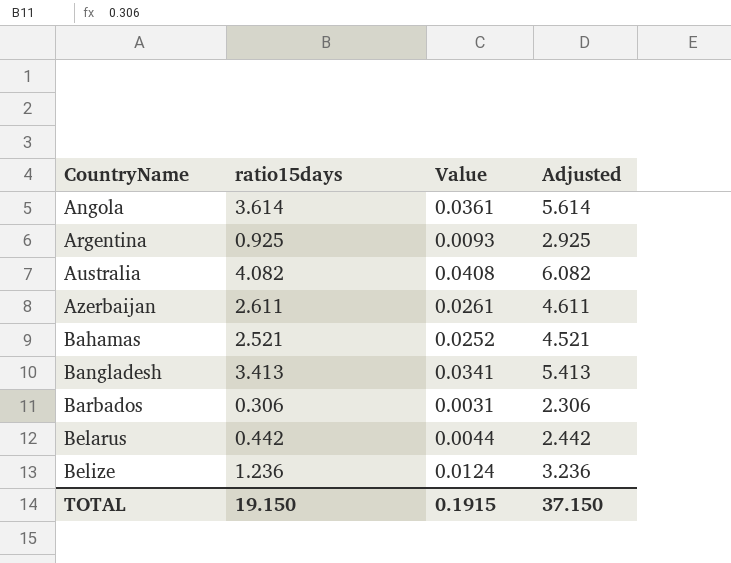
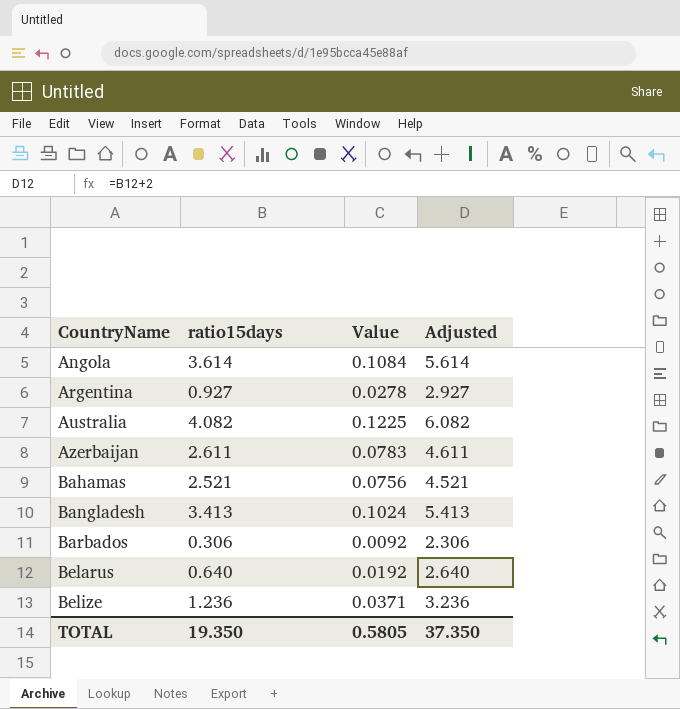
column Value | formula: [ratio15days] * 0.01 -> [ratio15days] * 0.03
Argentina | ratio15days: 0.925 -> 0.927
Argentina | Adjusted: 2.925 -> 2.927
Belarus | ratio15days: 0.442 -> 0.640
Belarus | Adjusted: 2.442 -> 2.640
TOTAL | ratio15days: 19.150 -> 19.350
TOTAL | Value: 0.1915 -> 0.5805
TOTAL | Adjusted: 37.150 -> 37.350

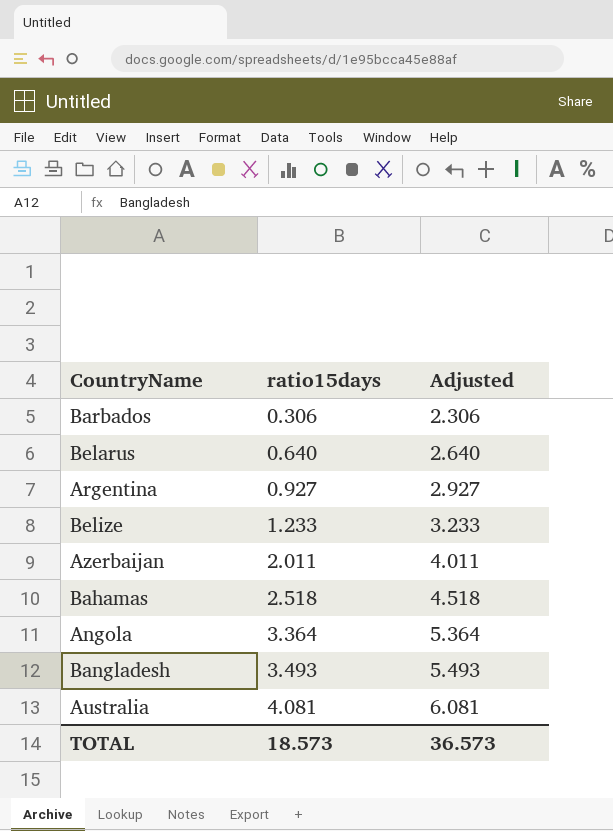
row order: CountryName ascending -> ratio15days ascending
column Value | formula: [ratio15days] * 0.03 -> none
Belize | ratio15days: 1.236 -> 1.233
Belize | Adjusted: 3.236 -> 3.233
Azerbaijan | ratio15days: 2.611 -> 2.011
Azerbaijan | Adjusted: 4.611 -> 4.011
Bahamas | ratio15days: 2.521 -> 2.518
Bahamas | Adjusted: 4.521 -> 4.518
Angola | ratio15days: 3.614 -> 3.364
Angola | Adjusted: 5.614 -> 5.364
Bangladesh | ratio15days: 3.413 -> 3.493
Bangladesh | Adjusted: 5.413 -> 5.493
Australia | ratio15days: 4.082 -> 4.081
Australia | Adjusted: 6.082 -> 6.081
TOTAL | ratio15days: 19.350 -> 18.573
TOTAL | Adjusted: 37.350 -> 36.573

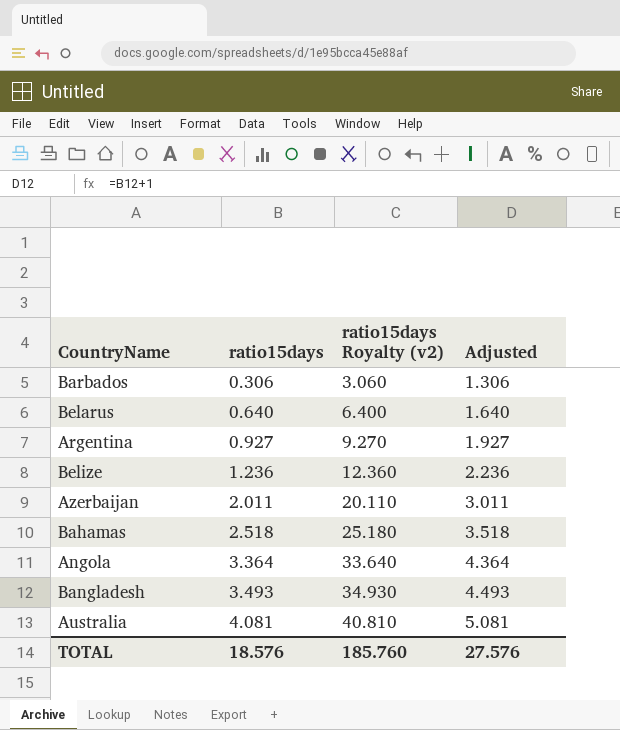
column ratio15days Royalty (v2) | formula: none -> [ratio15days] * 10
column Adjusted | formula: [ratio15days] + 2 -> [ratio15days] + 1
Belize | ratio15days: 1.233 -> 1.236
TOTAL | ratio15days: 18.573 -> 18.576
TOTAL | Adjusted: 36.573 -> 27.576

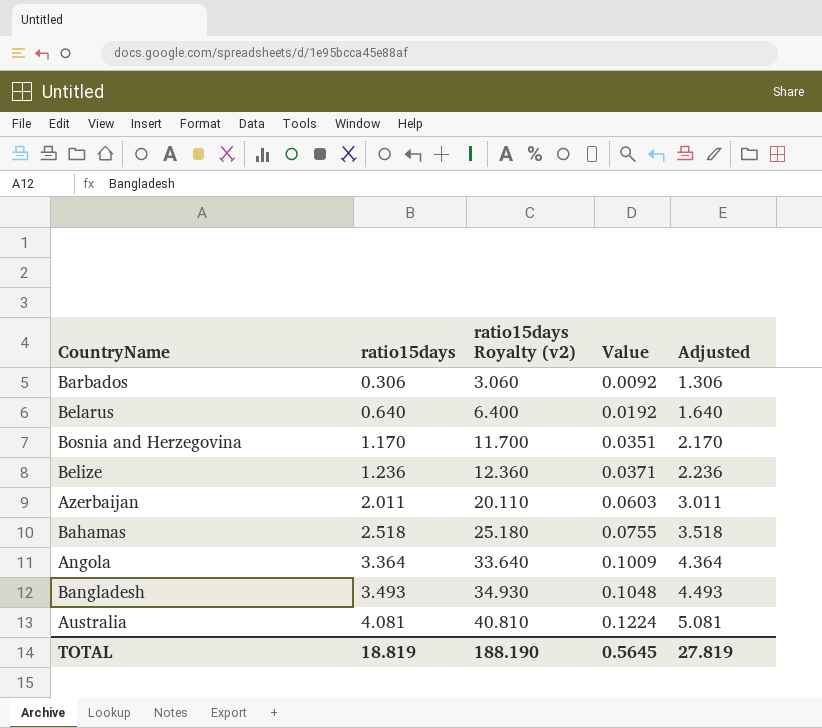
column Value | formula: none -> [ratio15days] * 0.03
row Argentina: 0.927 | 9.270 | 1.927 -> none
row Bosnia and Herzegovina: none -> 1.170 | 11.700 | 0.0351 | 2.170
TOTAL | ratio15days: 18.576 -> 18.819
TOTAL | ratio15days Royalty (v2): 185.760 -> 188.190
TOTAL | Adjusted: 27.576 -> 27.819

